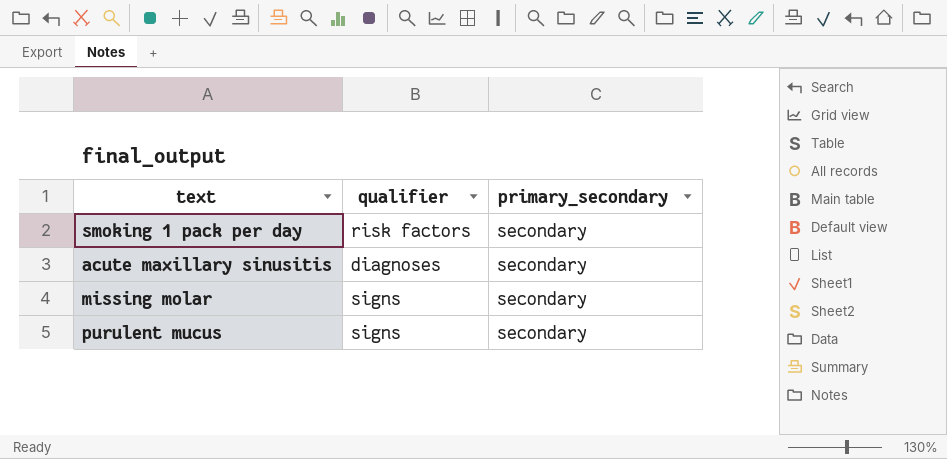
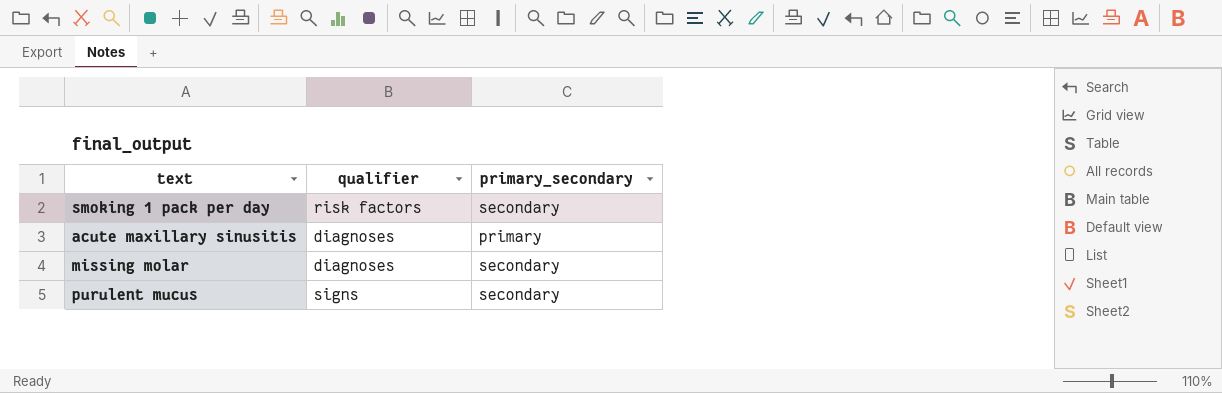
acute maxillary sinusitis | primary_secondary: secondary -> primary
missing molar | qualifier: signs -> diagnoses

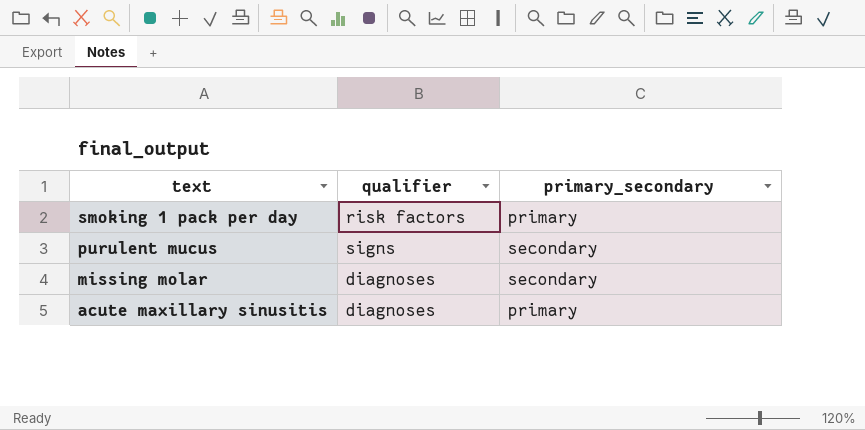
row order: none -> text descending
smoking 1 pack per day | primary_secondary: secondary -> primary

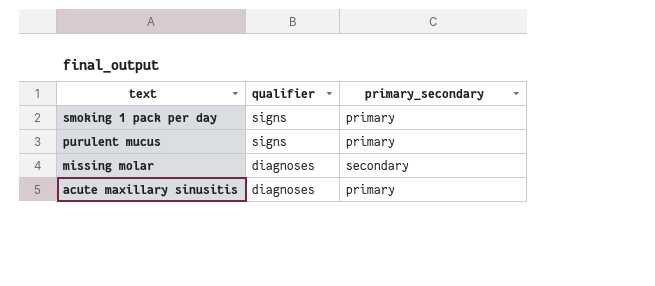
smoking 1 pack per day | qualifier: risk factors -> signs
purulent mucus | primary_secondary: secondary -> primary

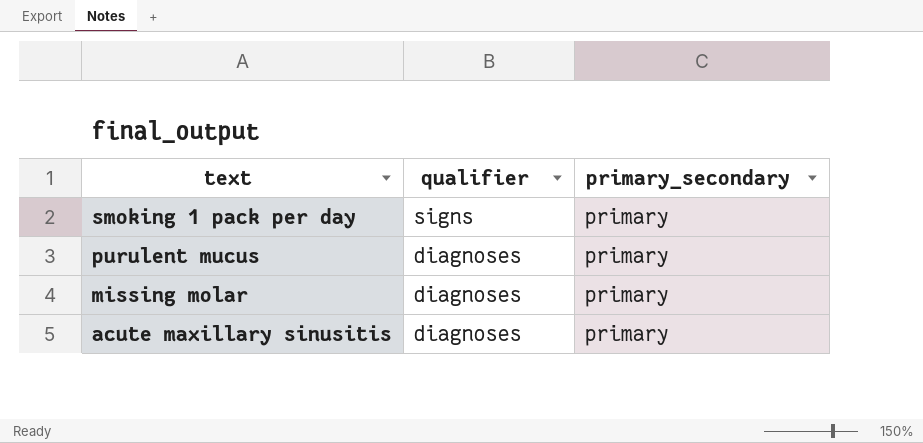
purulent mucus | qualifier: signs -> diagnoses
missing molar | primary_secondary: secondary -> primary

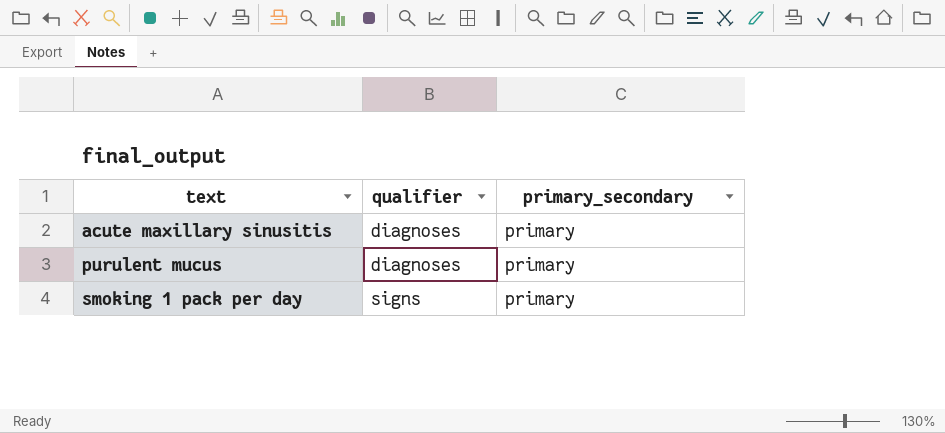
row order: text descending -> text ascending
row missing molar: diagnoses | primary -> none

